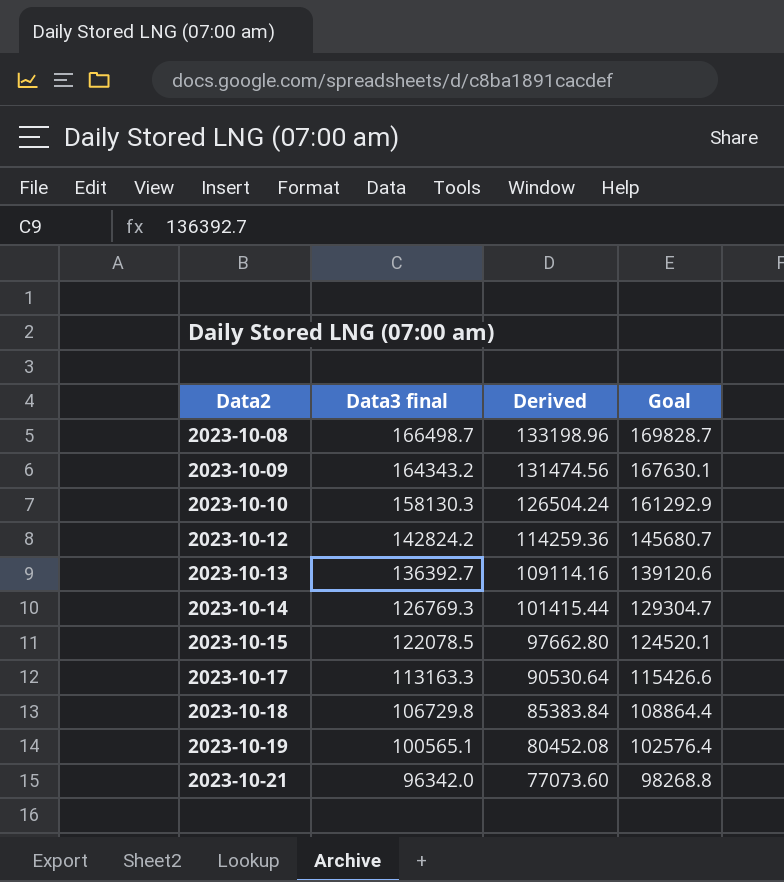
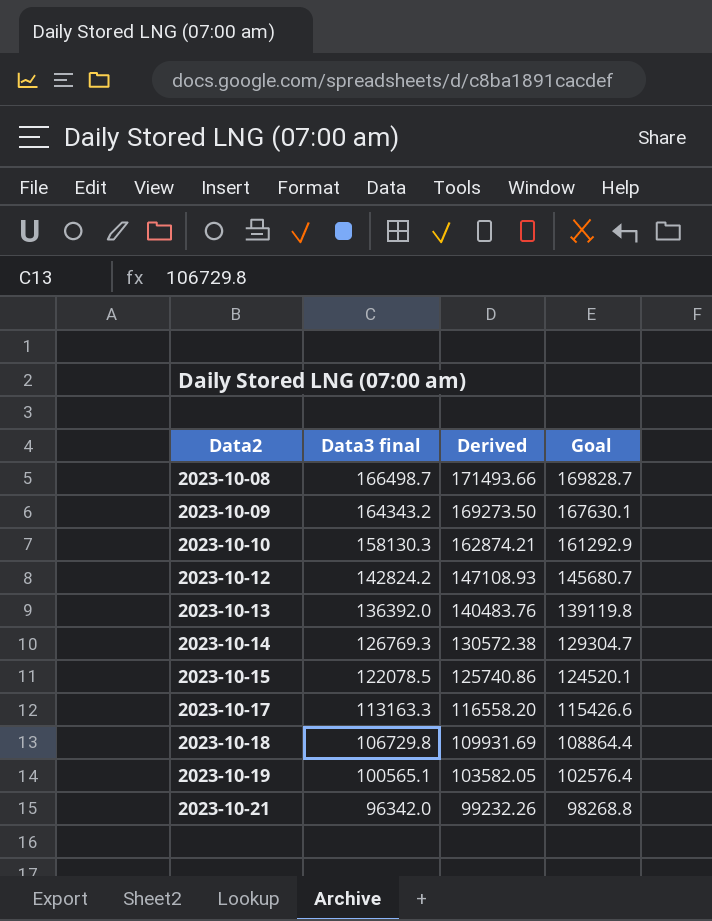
column Derived | formula: [Data3 final] * 0.8 -> [Data3 final] * 1.03
2023-10-13 | Data3 final: 136392.7 -> 136392.0
2023-10-13 | Goal: 139120.6 -> 139119.8

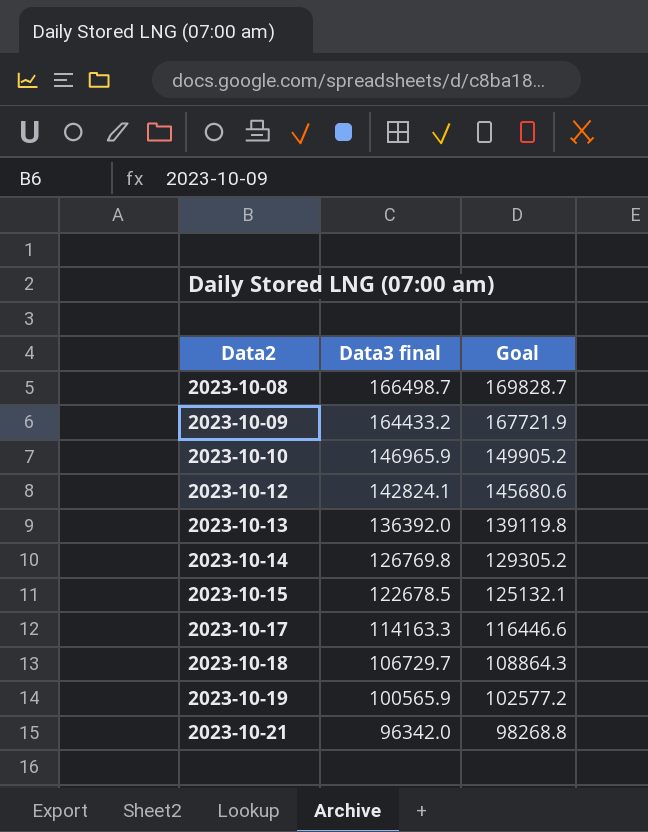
column Derived | formula: [Data3 final] * 1.03 -> none
2023-10-09 | Data3 final: 164343.2 -> 164433.2
2023-10-09 | Goal: 167630.1 -> 167721.9
2023-10-10 | Data3 final: 158130.3 -> 146965.9
2023-10-10 | Goal: 161292.9 -> 149905.2
2023-10-12 | Data3 final: 142824.2 -> 142824.1
2023-10-12 | Goal: 145680.7 -> 145680.6
2023-10-14 | Data3 final: 126769.3 -> 126769.8
2023-10-14 | Goal: 129304.7 -> 129305.2
2023-10-15 | Data3 final: 122078.5 -> 122678.5
2023-10-15 | Goal: 124520.1 -> 125132.1
2023-10-17 | Data3 final: 113163.3 -> 114163.3
2023-10-17 | Goal: 115426.6 -> 116446.6
2023-10-18 | Data3 final: 106729.8 -> 106729.7
2023-10-18 | Goal: 108864.4 -> 108864.3
2023-10-19 | Data3 final: 100565.1 -> 100565.9
2023-10-19 | Goal: 102576.4 -> 102577.2

